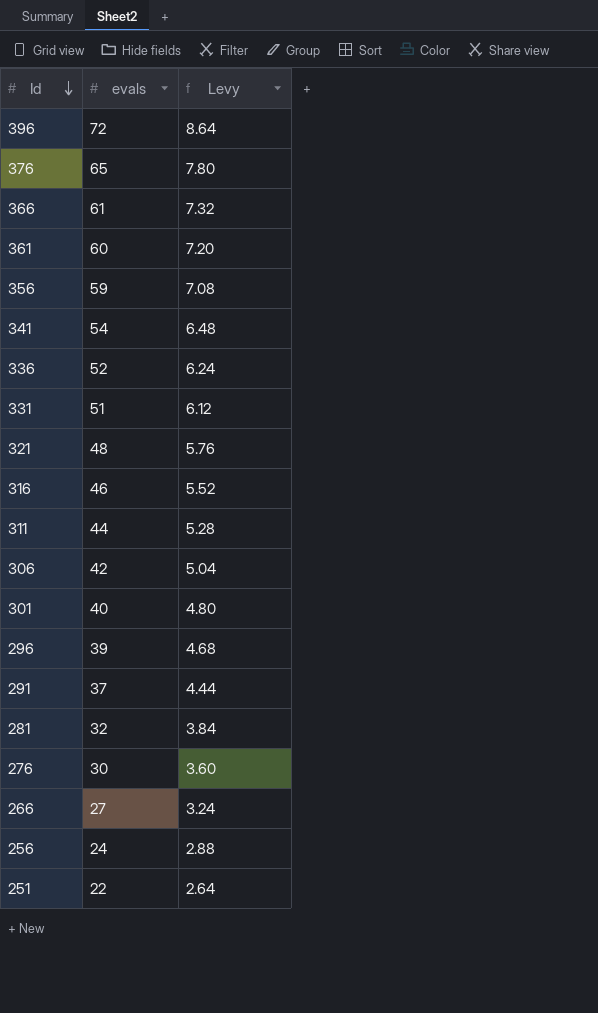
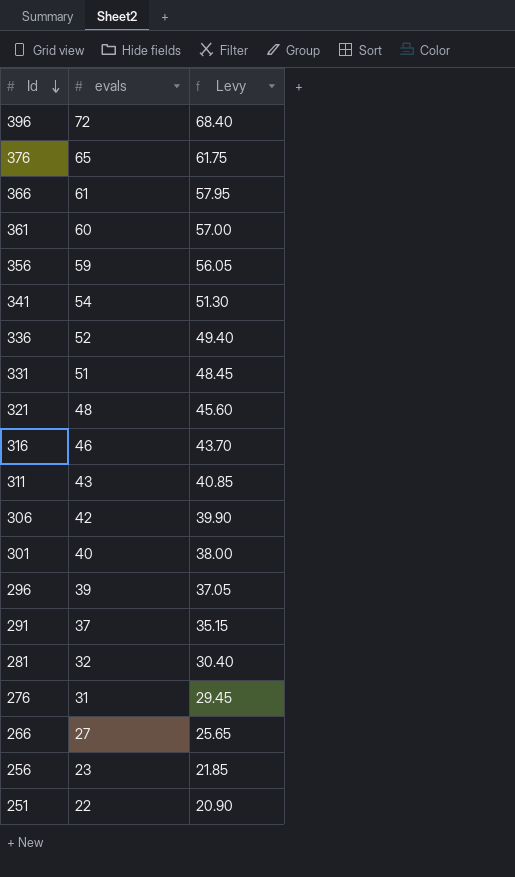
column Levy | formula: [evals] * 0.12 -> [evals] * 0.95
311 | evals: 44 -> 43
276 | evals: 30 -> 31
256 | evals: 24 -> 23

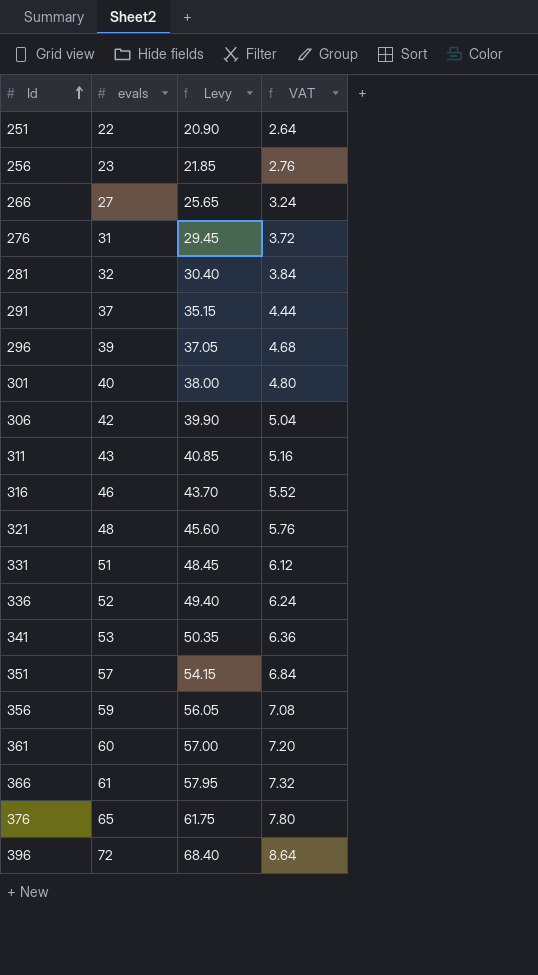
row order: Id descending -> Id ascending
column VAT | formula: none -> [evals] * 0.12
341 | evals: 54 -> 53
341 | Levy: 51.30 -> 50.35
row 351: none -> 57 | 54.15 | 6.84

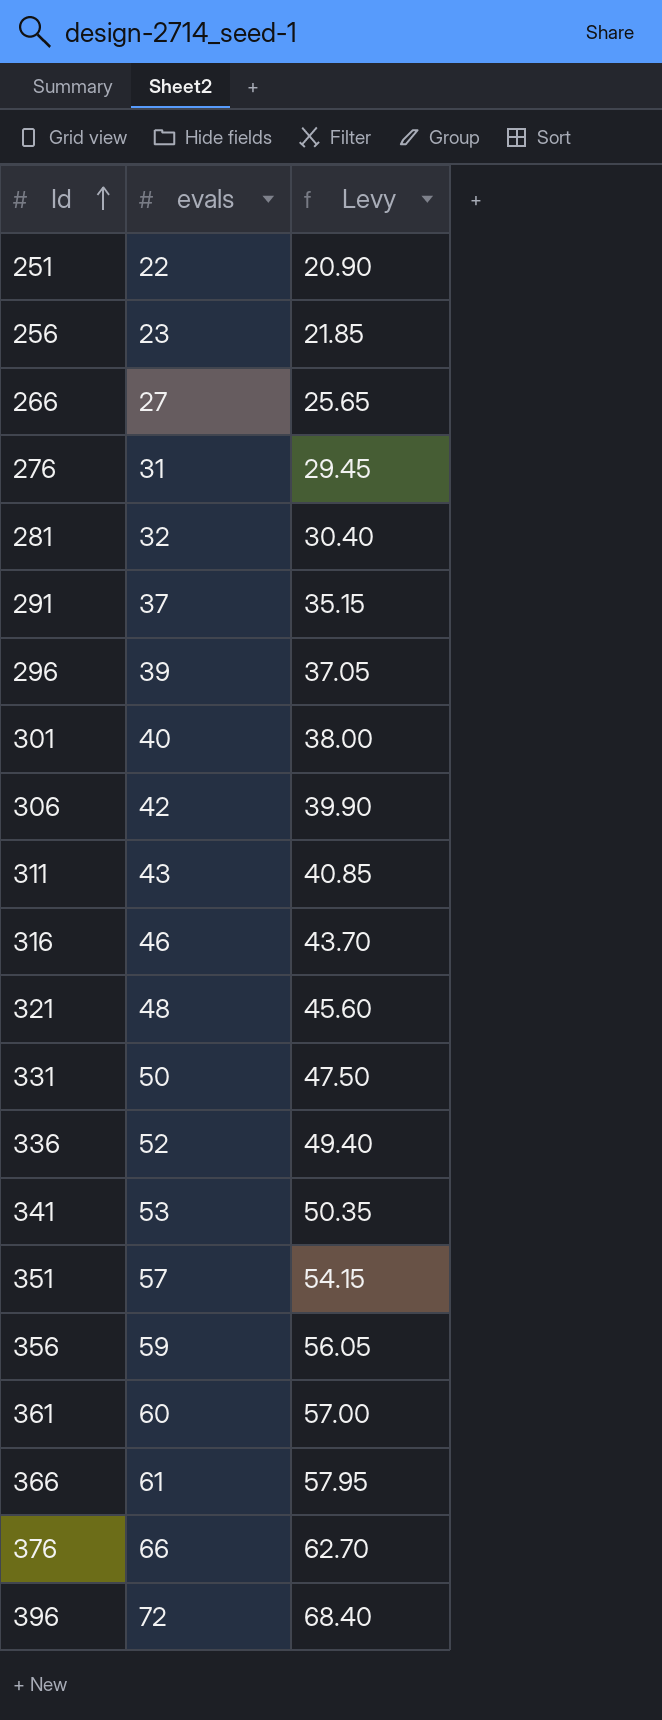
column VAT | formula: [evals] * 0.12 -> none
331 | evals: 51 -> 50
331 | Levy: 48.45 -> 47.50
376 | evals: 65 -> 66
376 | Levy: 61.75 -> 62.70

